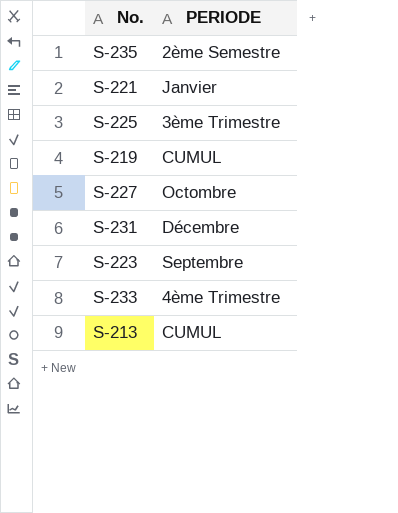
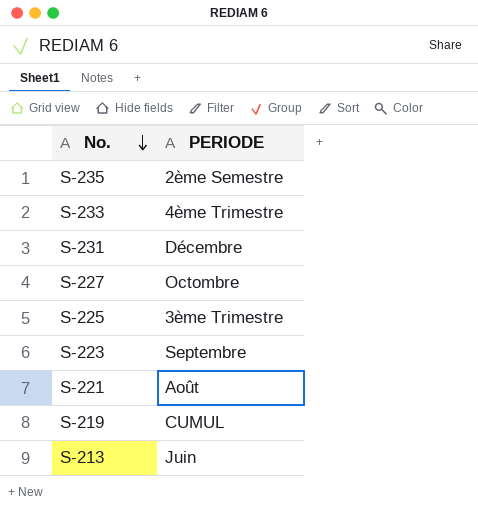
row order: none -> No. descending
S-221 | PERIODE: Janvier -> Août
S-213 | PERIODE: CUMUL -> Juin

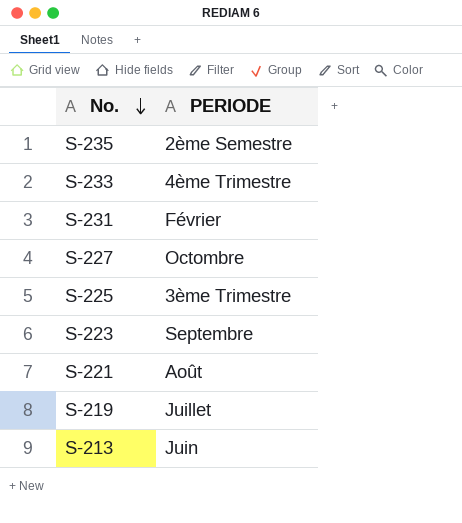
S-231 | PERIODE: Décembre -> Février
S-219 | PERIODE: CUMUL -> Juillet

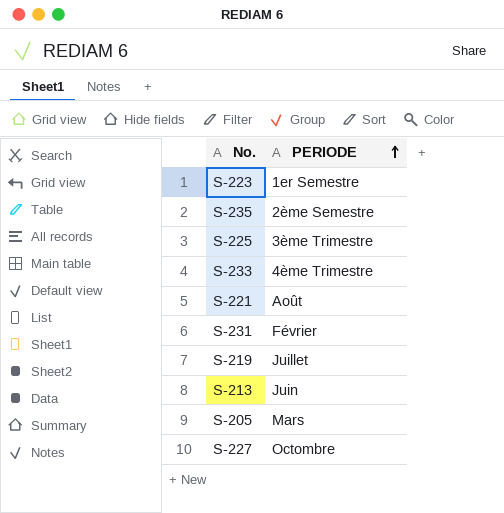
row order: No. descending -> PERIODE ascending
S-223 | PERIODE: Septembre -> 1er Semestre
row S-205: none -> Mars

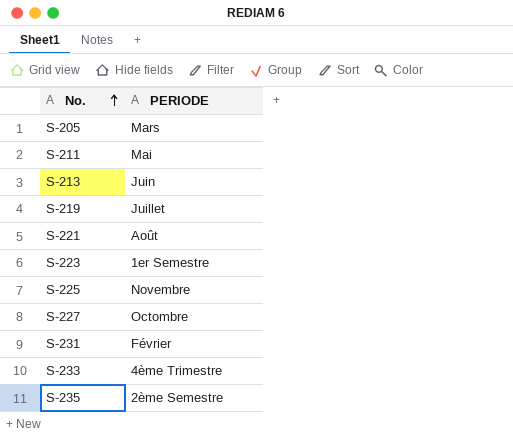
row order: PERIODE ascending -> No. ascending
row S-211: none -> Mai
S-225 | PERIODE: 3ème Trimestre -> Novembre

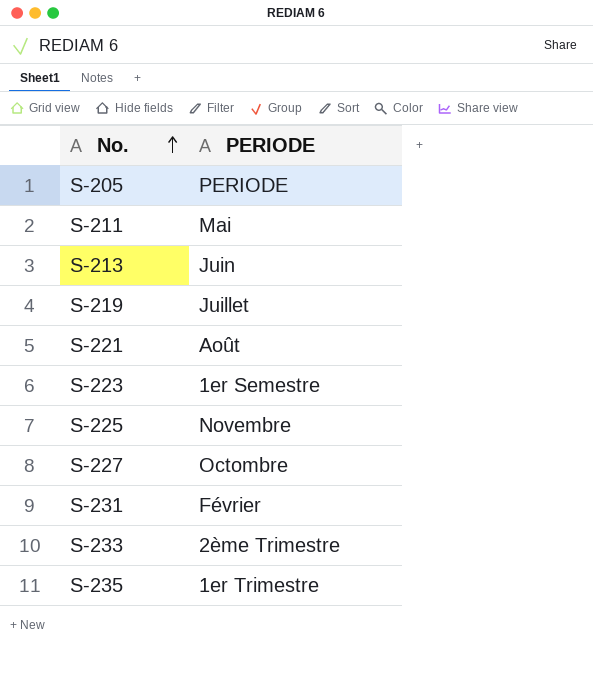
S-205 | PERIODE: Mars -> PERIODE
S-233 | PERIODE: 4ème Trimestre -> 2ème Trimestre
S-235 | PERIODE: 2ème Semestre -> 1er Trimestre

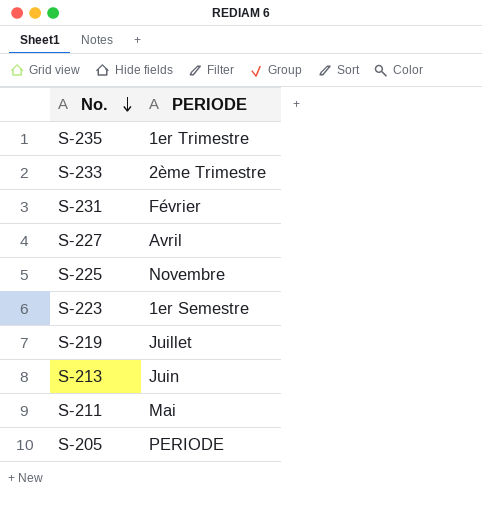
row order: No. ascending -> No. descending
row S-221: Août -> none
S-227 | PERIODE: Octombre -> Avril

